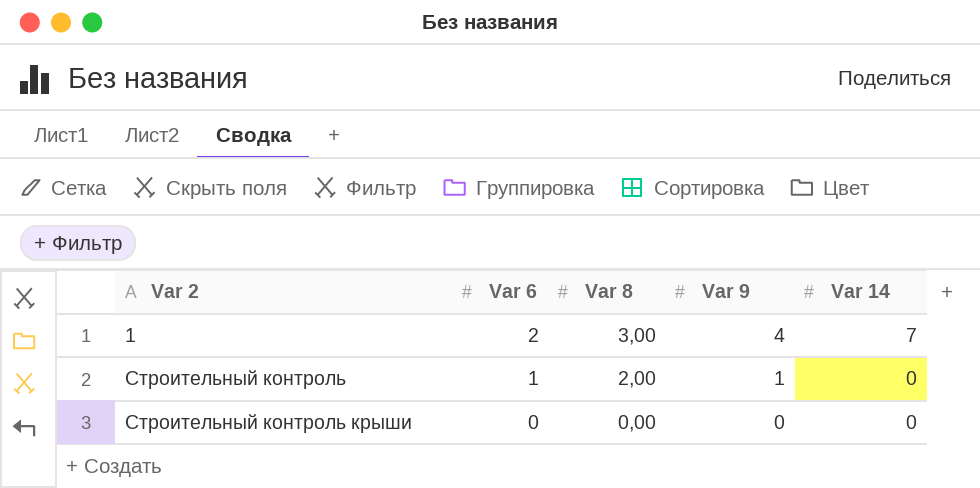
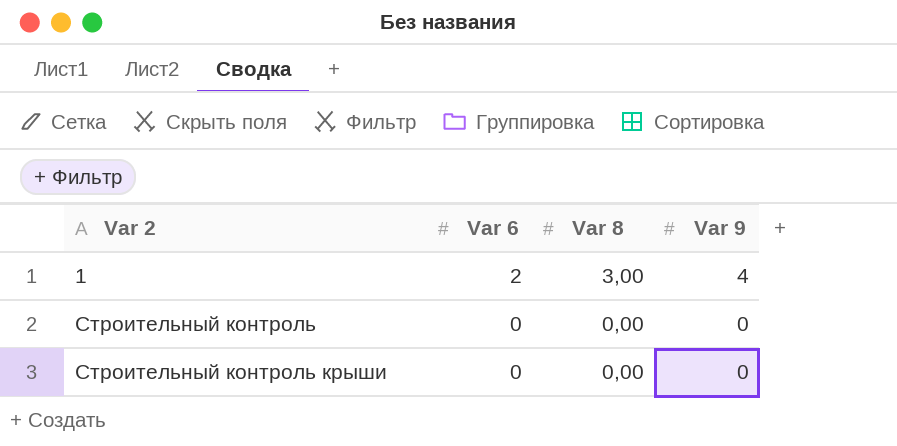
column Var 14 | position: 5 -> none
Строительный контроль | Var 6: 1 -> 0
Строительный контроль | Var 8: 2,00 -> 0,00
Строительный контроль | Var 9: 1 -> 0

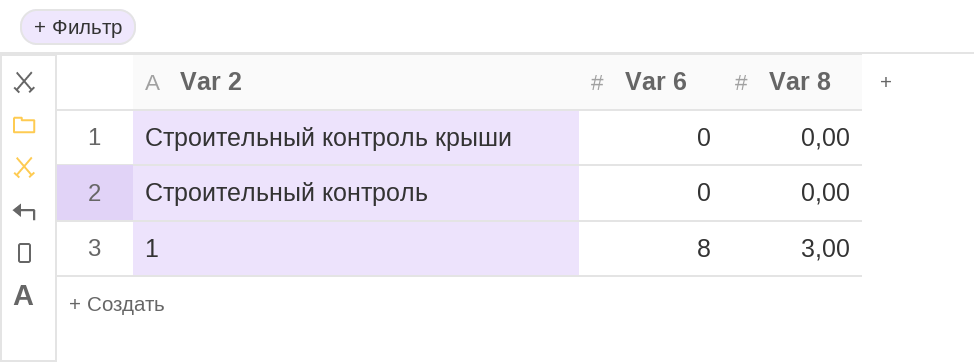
row order: Var 2 ascending -> Var 2 descending
column Var 9 | position: 4 -> none
1 | Var 6: 2 -> 8

